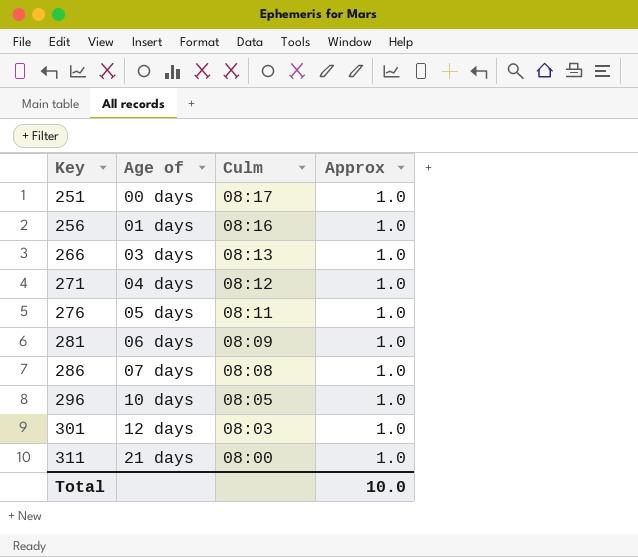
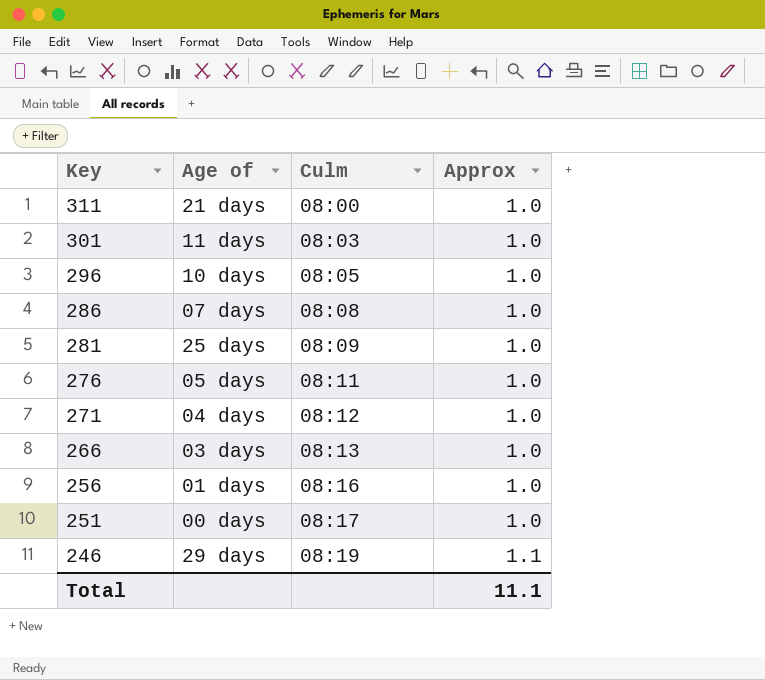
row order: Key ascending -> Key descending
301 | Age of: 12 days -> 11 days
281 | Age of: 06 days -> 25 days
row 246: none -> 29 days | 08:19 | 1.1
Total | Approx: 10.0 -> 11.1

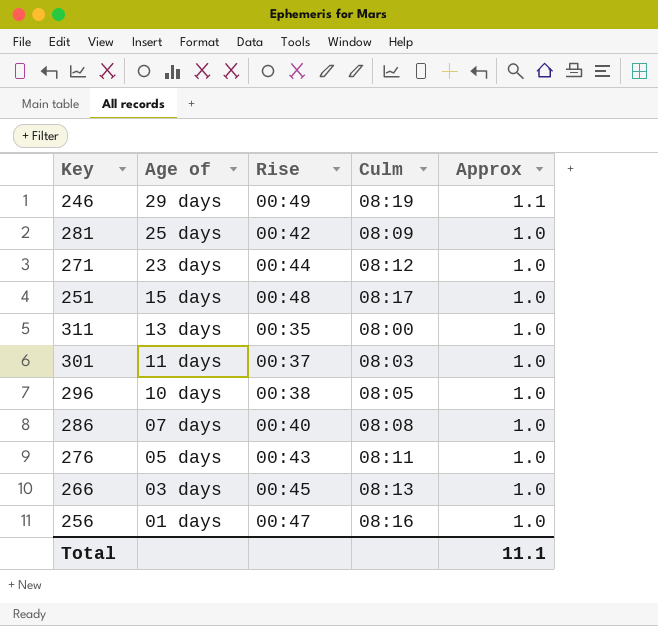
row order: Key descending -> Age of descending
column Rise | position: none -> 3
271 | Age of: 04 days -> 23 days
251 | Age of: 00 days -> 15 days
311 | Age of: 21 days -> 13 days

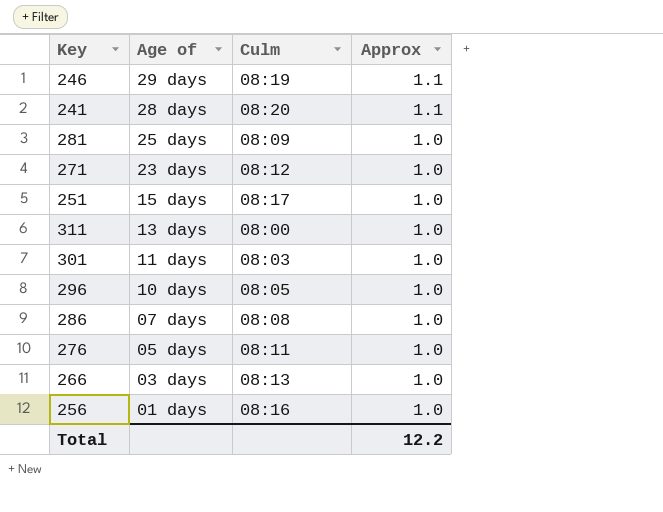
column Rise | position: 3 -> none
row 241: none -> 28 days | 08:20 | 1.1
Total | Approx: 11.1 -> 12.2

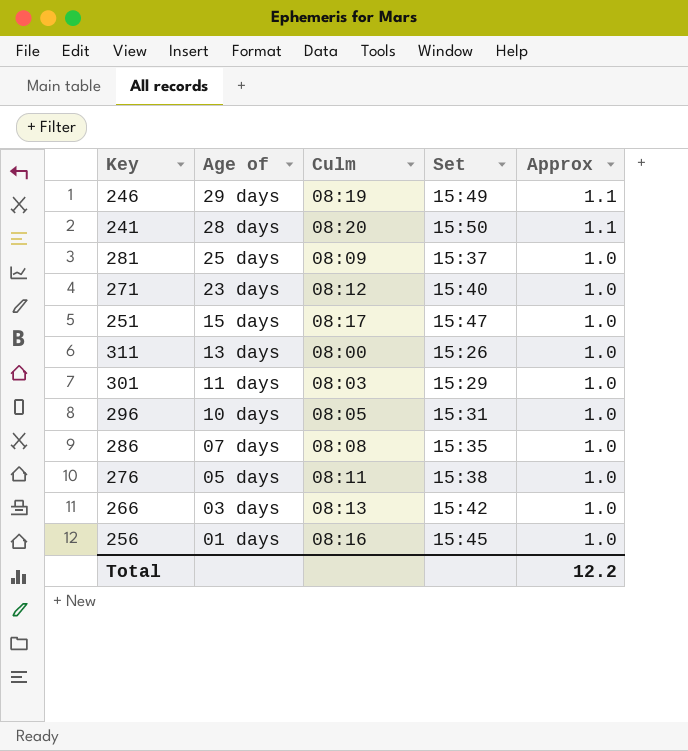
column Set | position: none -> 4

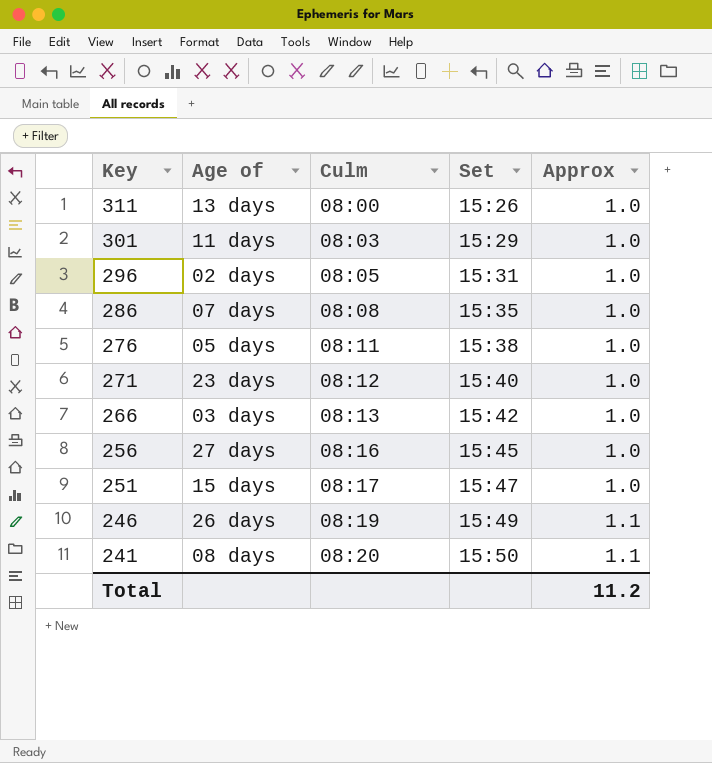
row order: Age of descending -> Key descending
row 281: 25 days | 08:09 | 15:37 | 1.0 -> none
296 | Age of: 10 days -> 02 days
256 | Age of: 01 days -> 27 days
246 | Age of: 29 days -> 26 days
241 | Age of: 28 days -> 08 days
Total | Approx: 12.2 -> 11.2

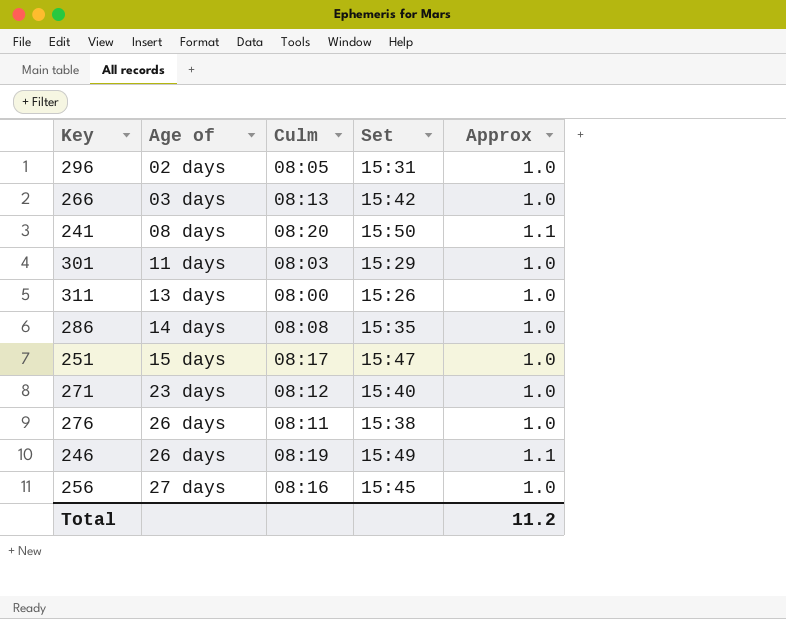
row order: Key descending -> Age of ascending
286 | Age of: 07 days -> 14 days
276 | Age of: 05 days -> 26 days

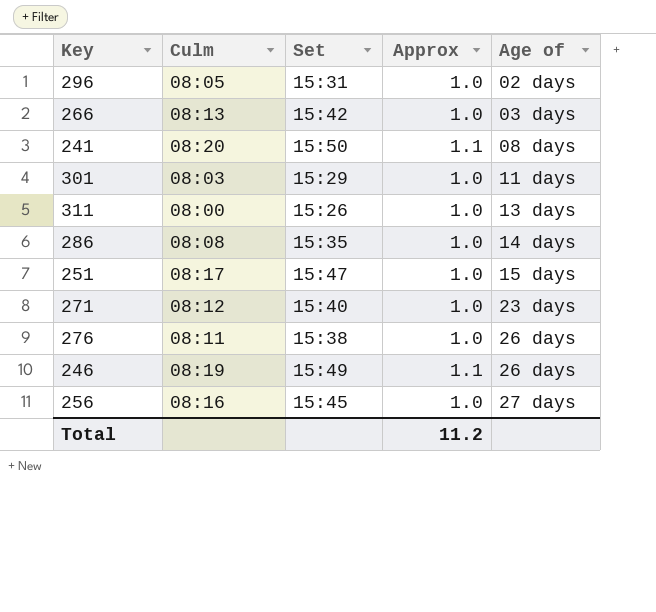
column Age of | position: 2 -> 5

